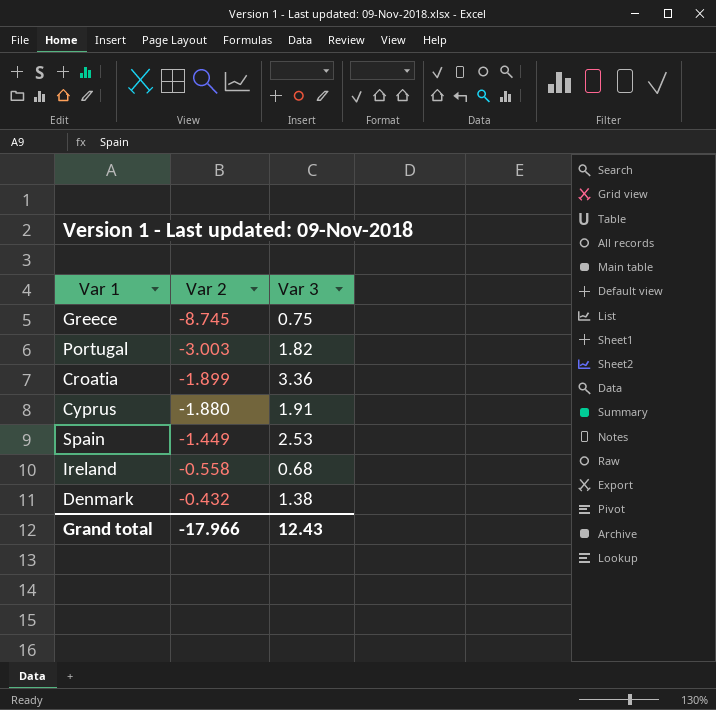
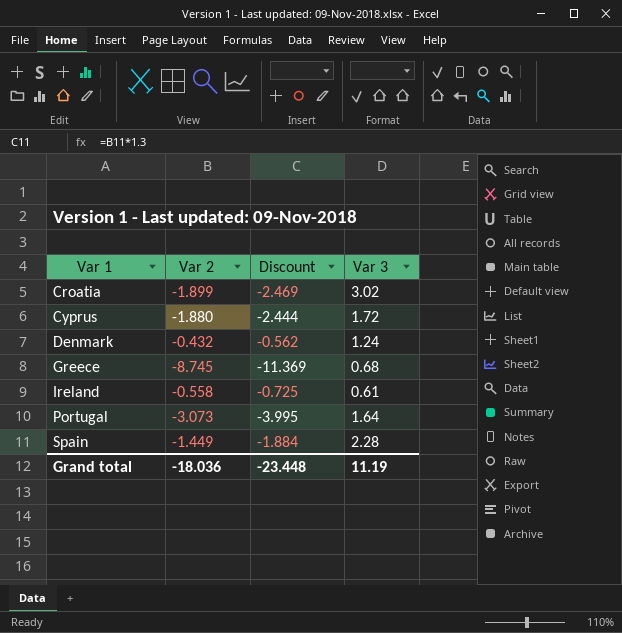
row order: Var 2 ascending -> Var 1 ascending
column Discount | formula: none -> [Var 2] * 1.3
Croatia | Var 3: 3.36 -> 3.02
Cyprus | Var 3: 1.91 -> 1.72
Denmark | Var 3: 1.38 -> 1.24
Greece | Var 3: 0.75 -> 0.68
Ireland | Var 3: 0.68 -> 0.61
Portugal | Var 2: -3.003 -> -3.073
Portugal | Var 3: 1.82 -> 1.64
Spain | Var 3: 2.53 -> 2.28
Grand total | Var 2: -17.966 -> -18.036
Grand total | Var 3: 12.43 -> 11.19

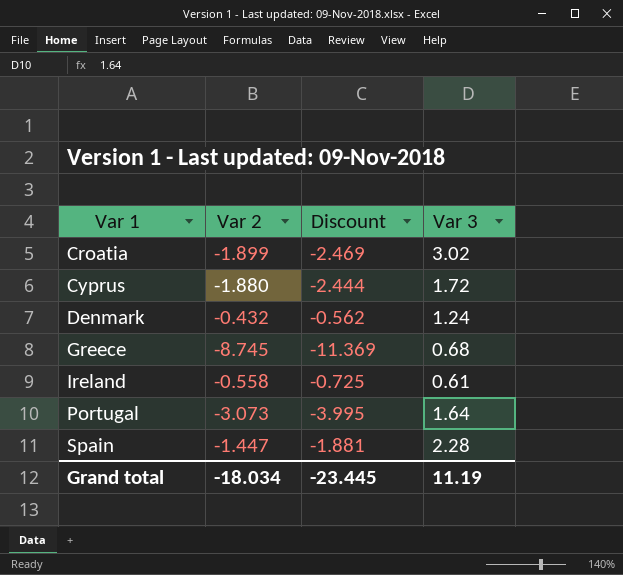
Spain | Var 2: -1.449 -> -1.447
Spain | Discount: -1.884 -> -1.881
Grand total | Var 2: -18.036 -> -18.034
Grand total | Discount: -23.448 -> -23.445

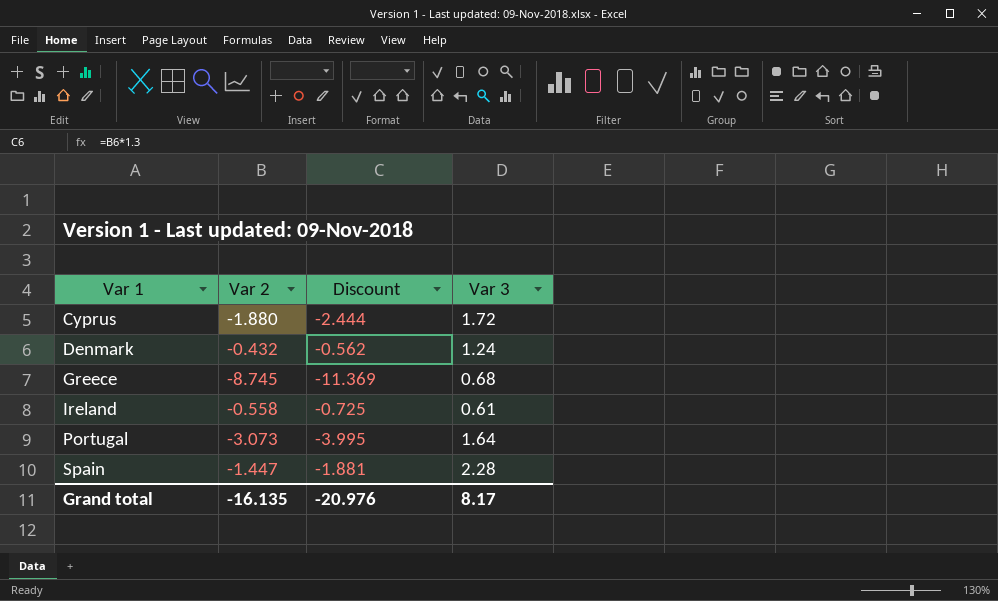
row Croatia: -1.899 | -2.469 | 3.02 -> none
Grand total | Var 2: -18.034 -> -16.135
Grand total | Discount: -23.445 -> -20.976
Grand total | Var 3: 11.19 -> 8.17

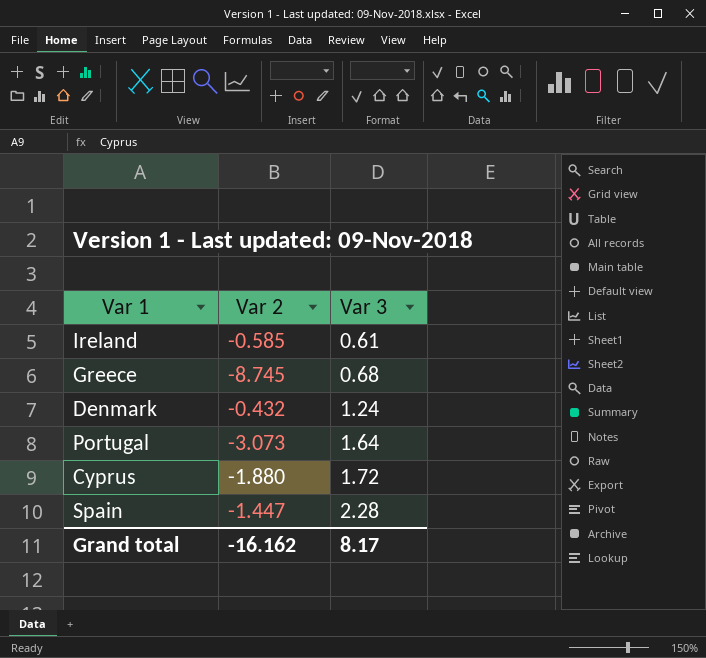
row order: Var 1 ascending -> Var 3 ascending
column Discount | formula: [Var 2] * 1.3 -> none
Ireland | Var 2: -0.558 -> -0.585
Grand total | Var 2: -16.135 -> -16.162

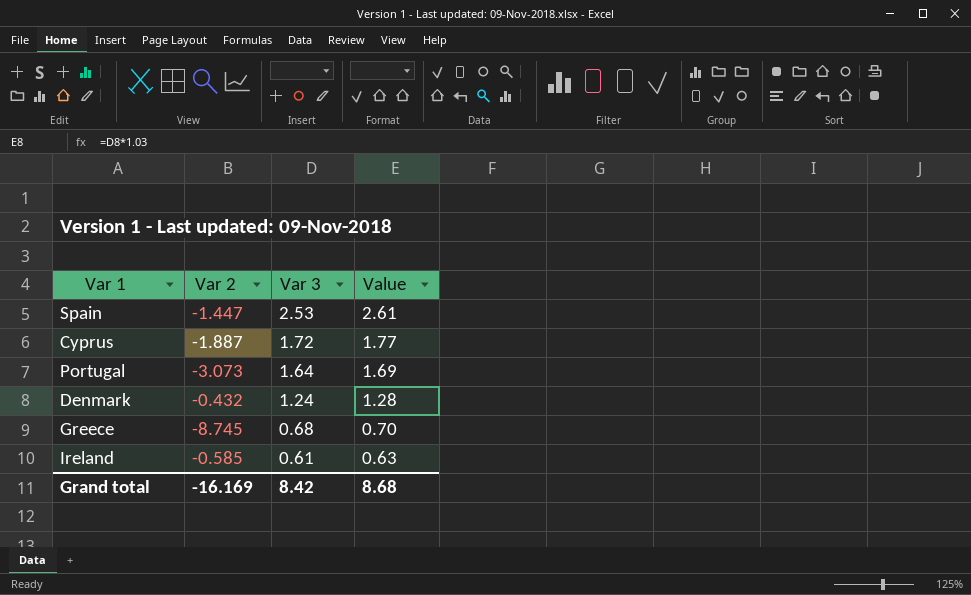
row order: Var 3 ascending -> Var 3 descending
column Value | formula: none -> [Var 3] * 1.03
Spain | Var 3: 2.28 -> 2.53
Cyprus | Var 2: -1.880 -> -1.887
Grand total | Var 2: -16.162 -> -16.169
Grand total | Var 3: 8.17 -> 8.42

